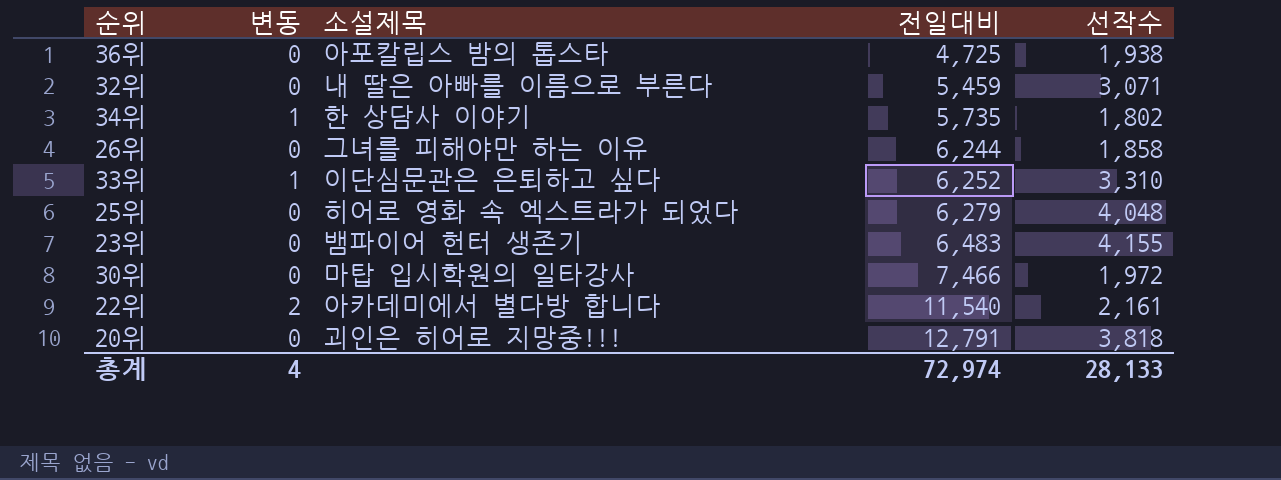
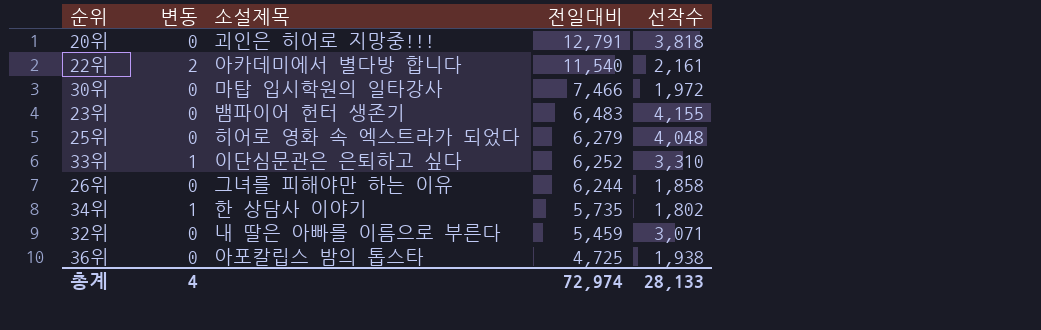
row order: 전일대비 ascending -> 전일대비 descending

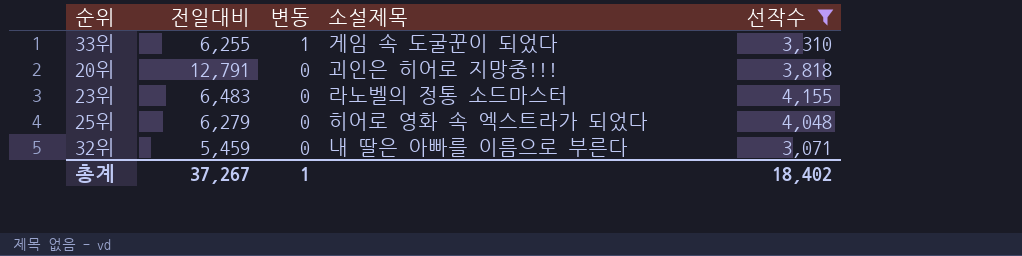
filter: none -> 선작수 >= 3,071
row order: 전일대비 descending -> 변동 descending
column 전일대비 | position: 4 -> 2
33위 | 전일대비: 6,252 -> 6,255
33위 | 소설제목: 이단심문관은 은퇴하고 싶다 -> 게임 속 도굴꾼이 되었다
23위 | 소설제목: 뱀파이어 헌터 생존기 -> 라노벨의 정통 소드마스터
총계 | 전일대비: 72,974 -> 37,267
총계 | 변동: 4 -> 1
총계 | 선작수: 28,133 -> 18,402

